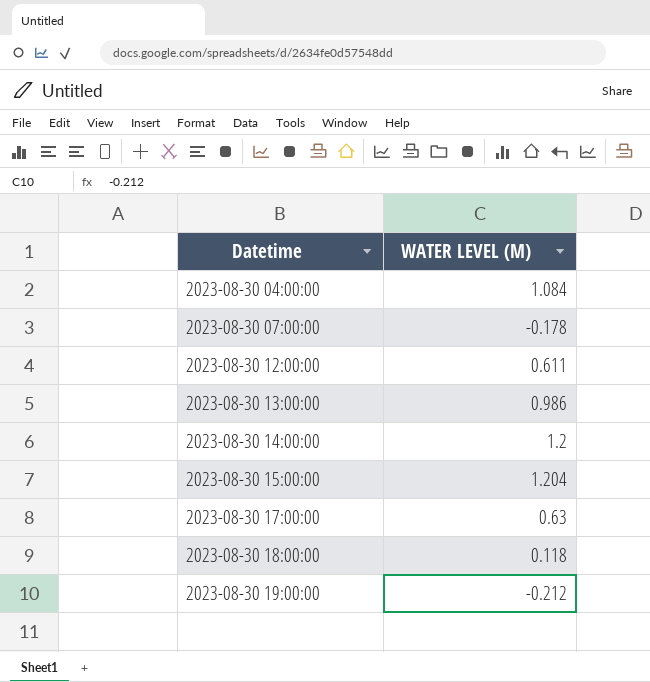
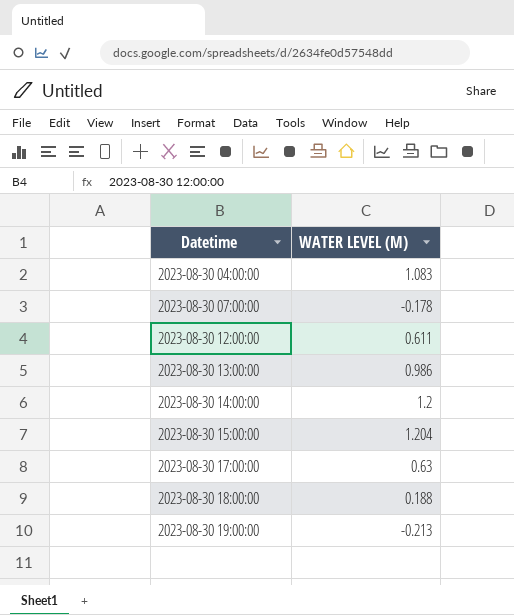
2023-08-30 04:00:00 | WATER LEVEL (M): 1.084 -> 1.083
2023-08-30 18:00:00 | WATER LEVEL (M): 0.118 -> 0.188
2023-08-30 19:00:00 | WATER LEVEL (M): -0.212 -> -0.213

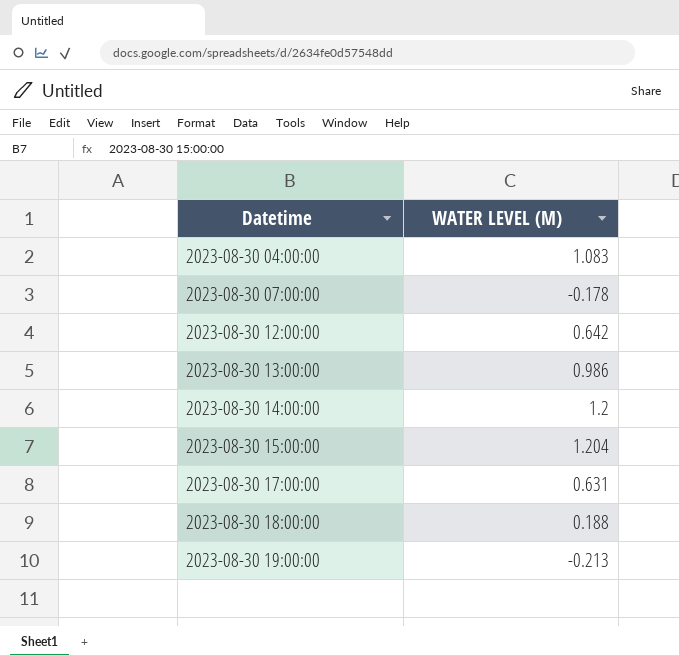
2023-08-30 12:00:00 | WATER LEVEL (M): 0.611 -> 0.642
2023-08-30 17:00:00 | WATER LEVEL (M): 0.63 -> 0.631

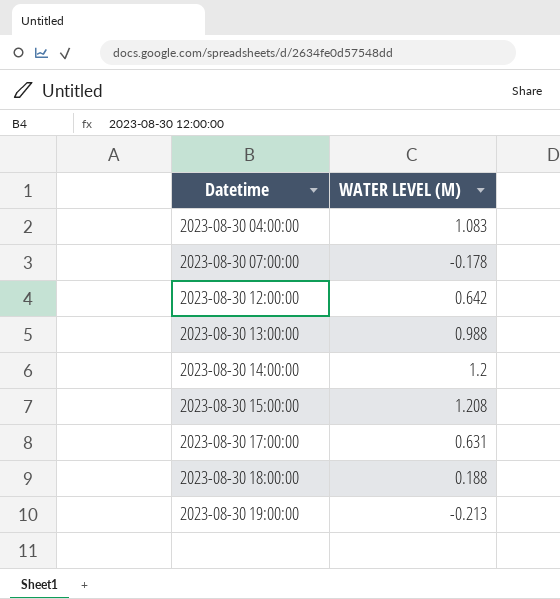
2023-08-30 13:00:00 | WATER LEVEL (M): 0.986 -> 0.988
2023-08-30 15:00:00 | WATER LEVEL (M): 1.204 -> 1.208

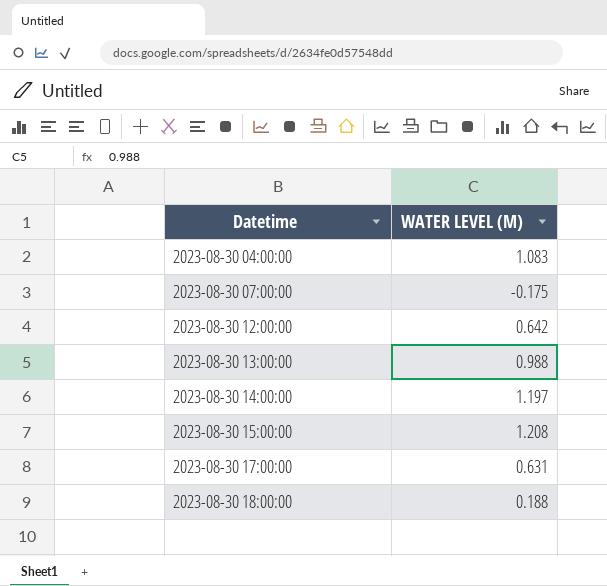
row 2023-08-30 19:00:00: -0.213 -> none
2023-08-30 07:00:00 | WATER LEVEL (M): -0.178 -> -0.175
2023-08-30 14:00:00 | WATER LEVEL (M): 1.2 -> 1.197

